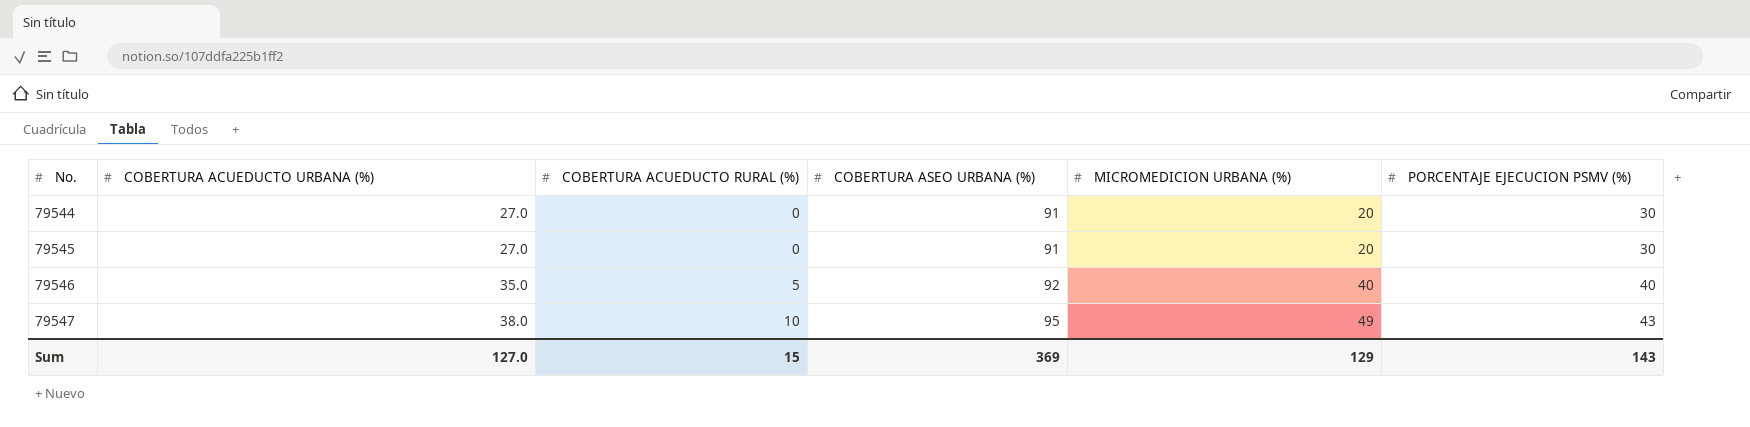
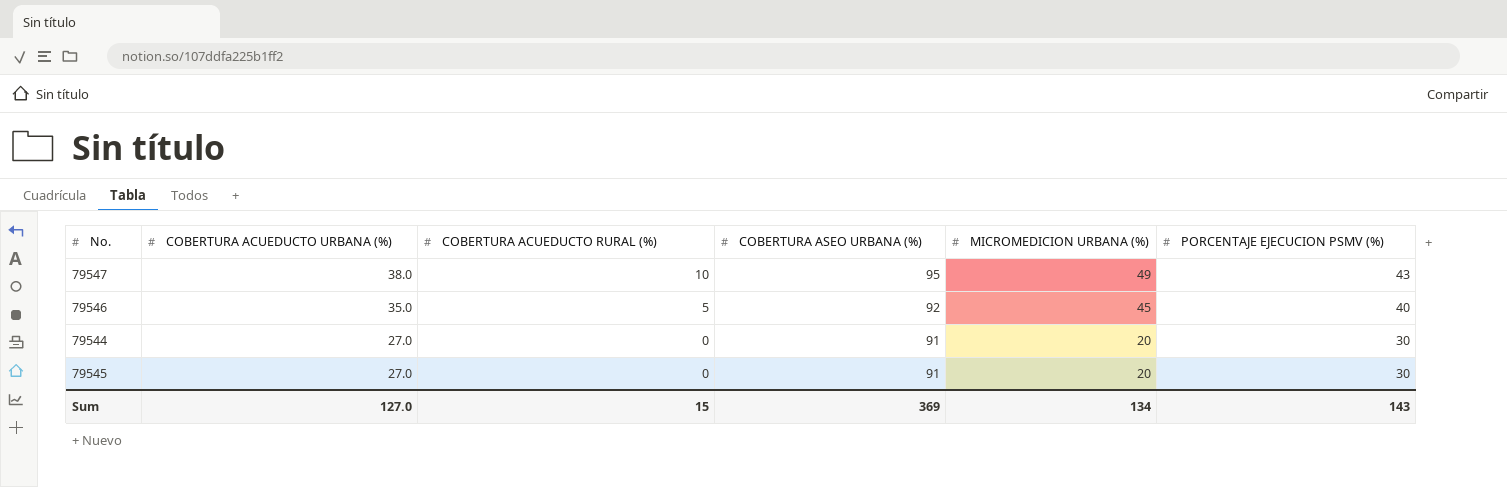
row order: No. ascending -> COBERTURA ACUEDUCTO URBANA (%) descending
79546 | MICROMEDICION URBANA (%): 40 -> 45
Sum | MICROMEDICION URBANA (%): 129 -> 134

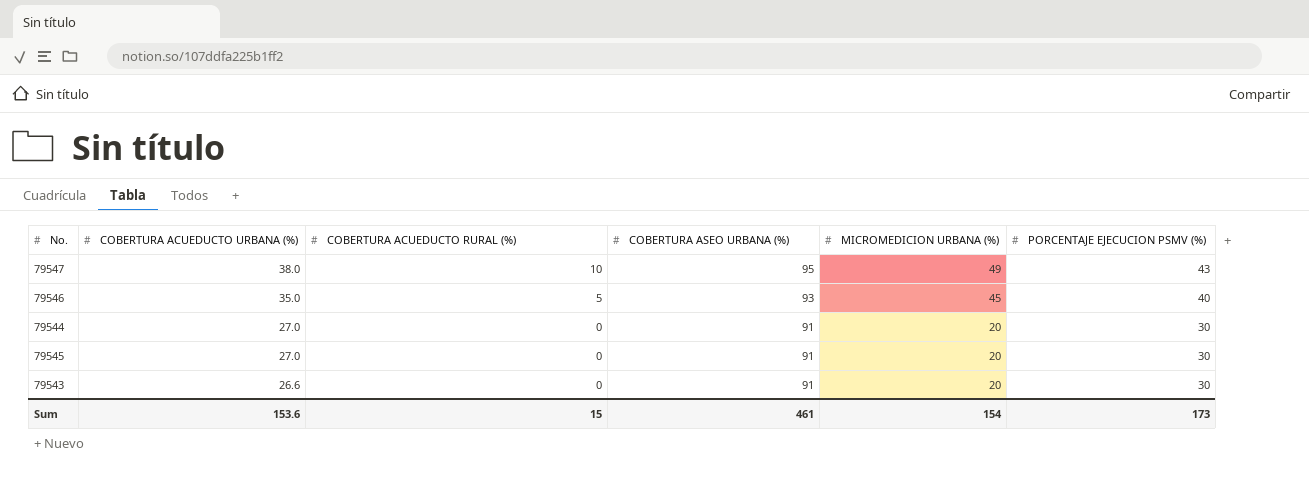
79546 | COBERTURA ASEO URBANA (%): 92 -> 93
row 79543: none -> 26.6 | 0 | 91 | 20 | 30
Sum | COBERTURA ACUEDUCTO URBANA (%): 127.0 -> 153.6
Sum | COBERTURA ASEO URBANA (%): 369 -> 461
Sum | MICROMEDICION URBANA (%): 134 -> 154
Sum | PORCENTAJE EJECUCION PSMV (%): 143 -> 173

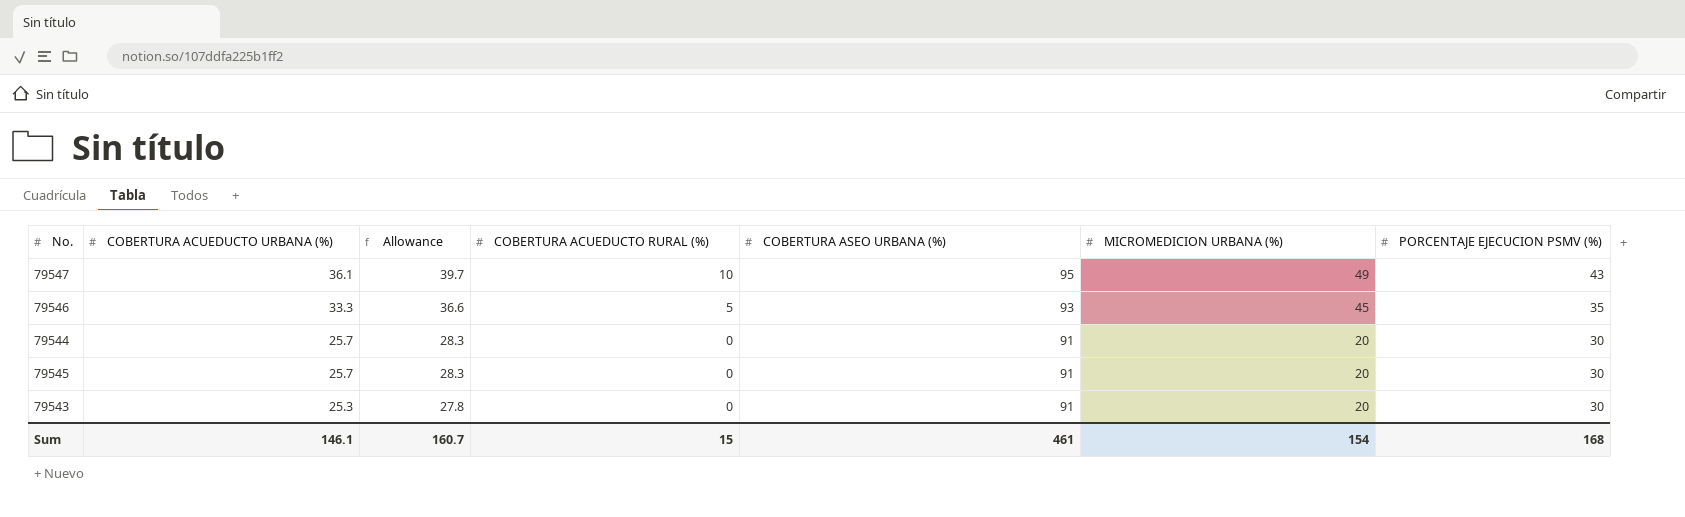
column Allowance | formula: none -> [COBERTURA ACUEDUCTO URBANA (%)] * 1.1
79547 | COBERTURA ACUEDUCTO URBANA (%): 38.0 -> 36.1
79546 | COBERTURA ACUEDUCTO URBANA (%): 35.0 -> 33.3
79546 | PORCENTAJE EJECUCION PSMV (%): 40 -> 35
79544 | COBERTURA ACUEDUCTO URBANA (%): 27.0 -> 25.7
79545 | COBERTURA ACUEDUCTO URBANA (%): 27.0 -> 25.7
79543 | COBERTURA ACUEDUCTO URBANA (%): 26.6 -> 25.3
Sum | COBERTURA ACUEDUCTO URBANA (%): 153.6 -> 146.1
Sum | PORCENTAJE EJECUCION PSMV (%): 173 -> 168

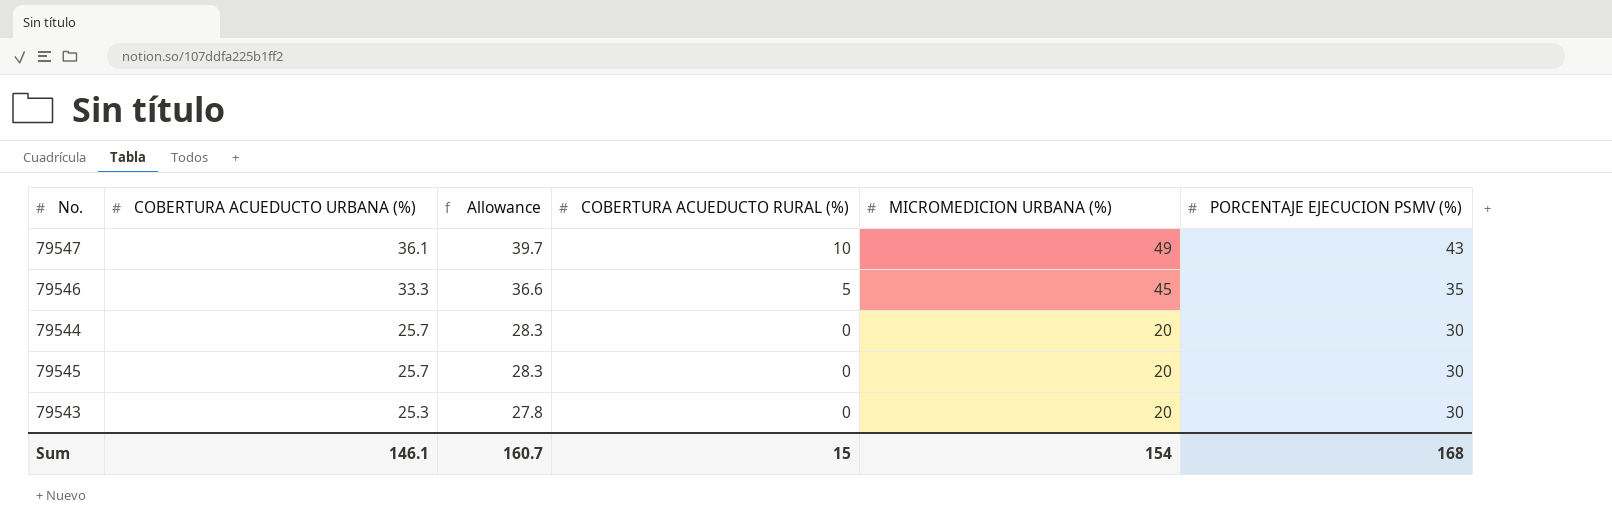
column COBERTURA ASEO URBANA (%) | position: 5 -> none

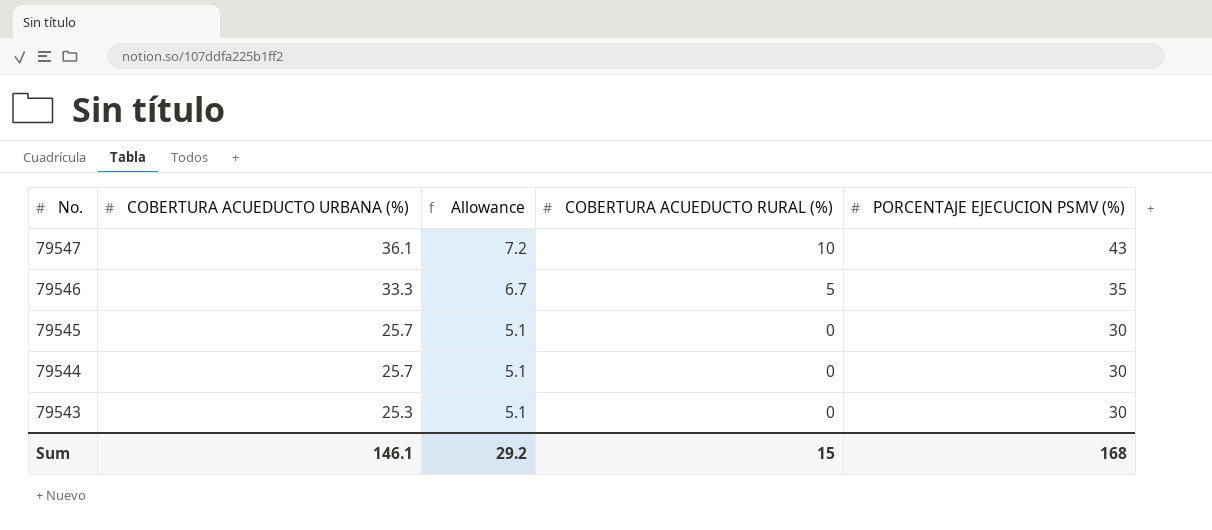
row order: COBERTURA ACUEDUCTO URBANA (%) descending -> No. descending
column MICROMEDICION URBANA (%) | position: 5 -> none
column Allowance | formula: [COBERTURA ACUEDUCTO URBANA (%)] * 1.1 -> [COBERTURA ACUEDUCTO URBANA (%)] * 0.2
Sum | Allowance: 160.7 -> 29.2

